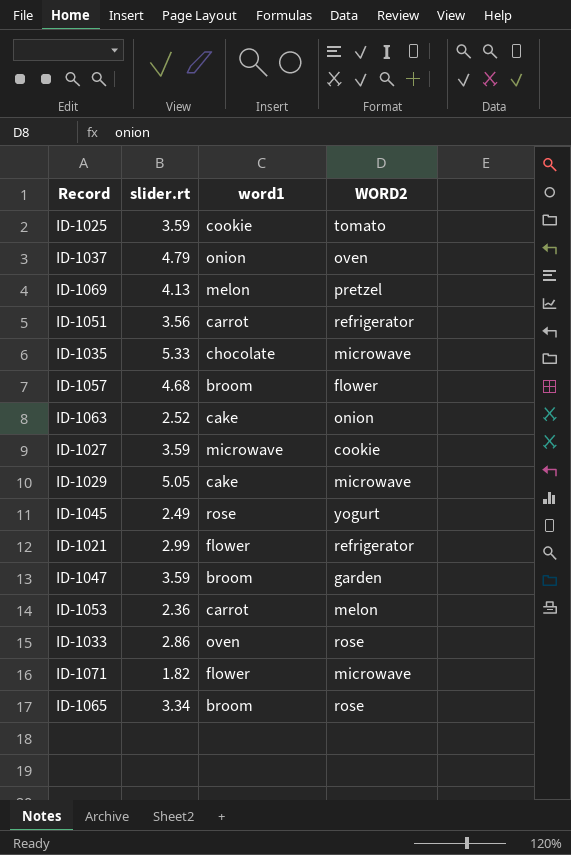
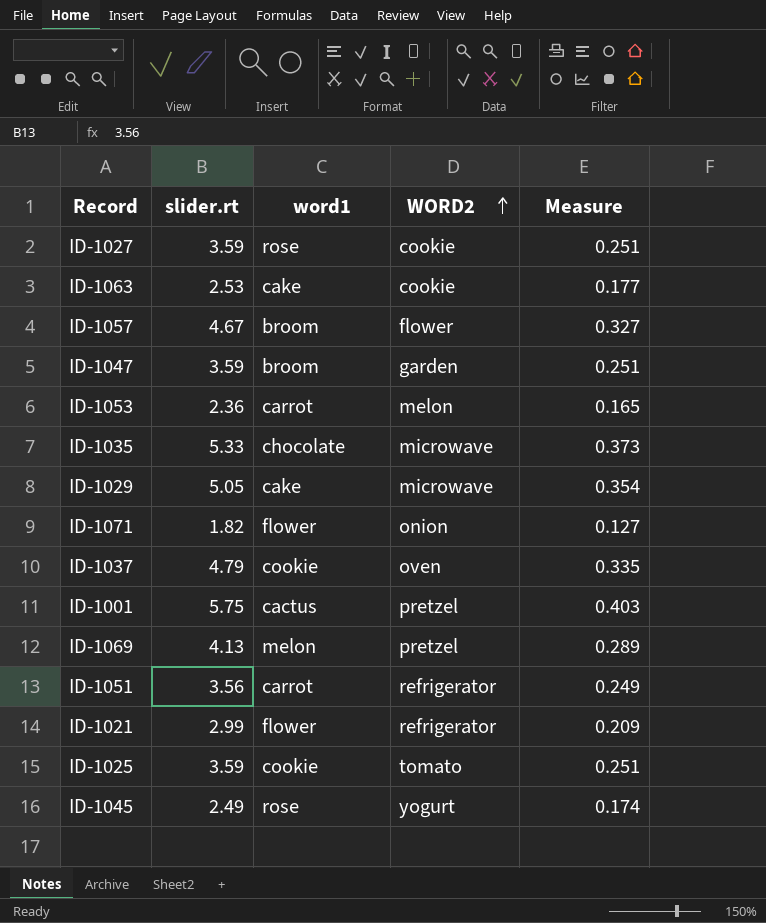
row order: none -> WORD2 ascending
column Measure | formula: none -> [slider.rt] * 0.07
row ID-1033: 2.86 | oven | rose -> none
row ID-1065: 3.34 | broom | rose -> none
ID-1027 | word1: microwave -> rose
ID-1063 | slider.rt: 2.52 -> 2.53
ID-1063 | WORD2: onion -> cookie
ID-1057 | slider.rt: 4.68 -> 4.67
ID-1071 | WORD2: microwave -> onion
ID-1037 | word1: onion -> cookie
row ID-1001: none -> 5.75 | cactus | pretzel | 0.403

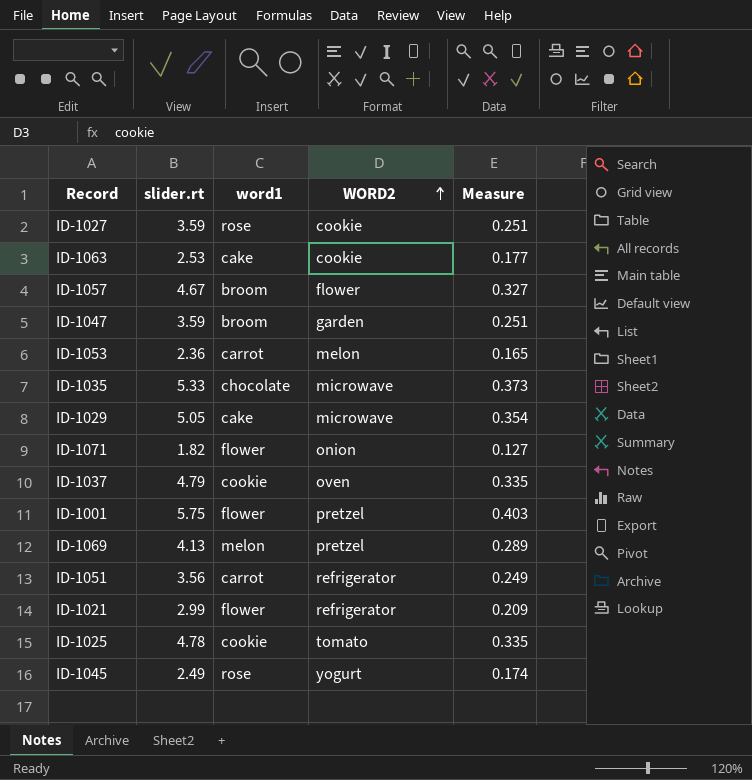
ID-1001 | word1: cactus -> flower
ID-1025 | slider.rt: 3.59 -> 4.78
ID-1025 | Measure: 0.251 -> 0.335

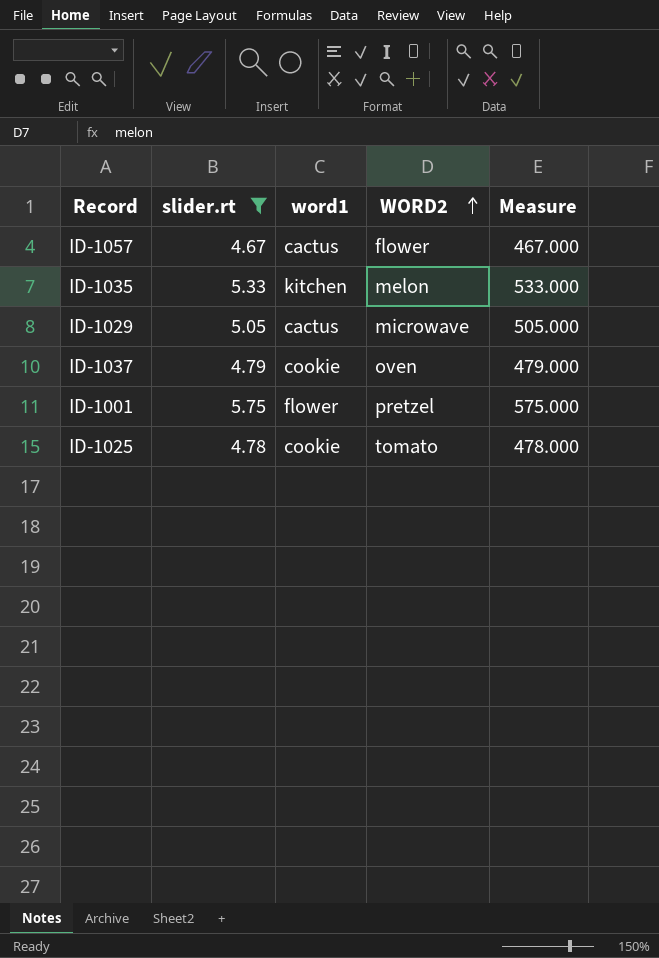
filter: none -> slider.rt >= 4.67
column Measure | formula: [slider.rt] * 0.07 -> [slider.rt] * 100
ID-1057 | word1: broom -> cactus
ID-1035 | word1: chocolate -> kitchen
ID-1035 | WORD2: microwave -> melon
ID-1029 | word1: cake -> cactus

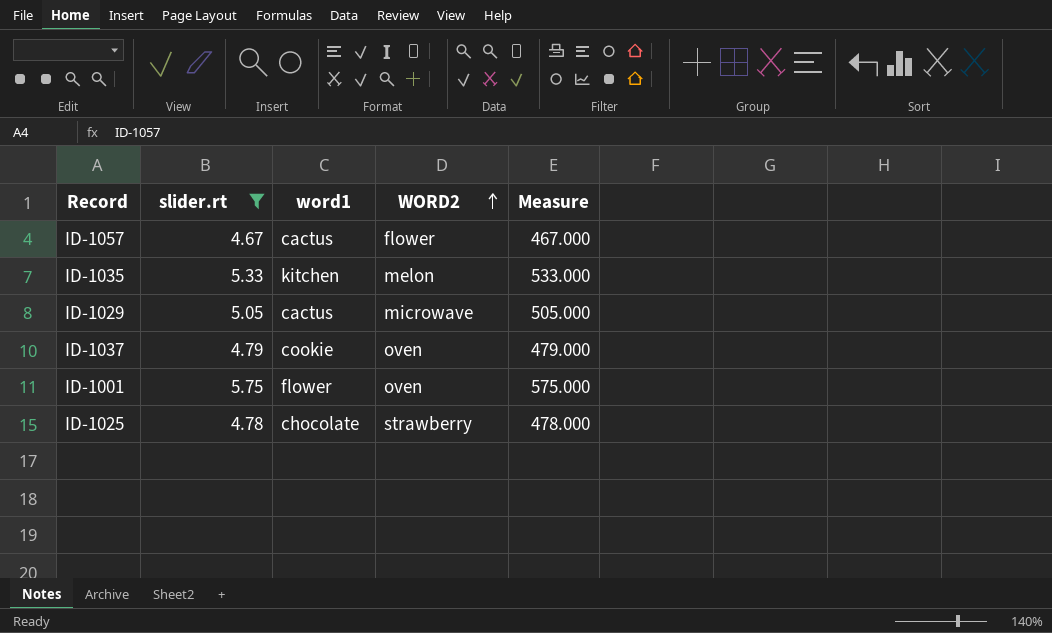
ID-1001 | WORD2: pretzel -> oven
ID-1025 | word1: cookie -> chocolate
ID-1025 | WORD2: tomato -> strawberry

